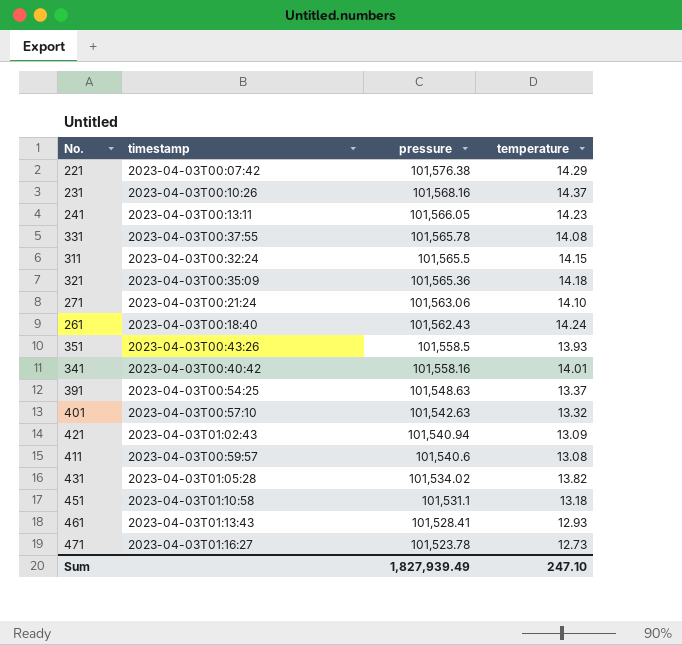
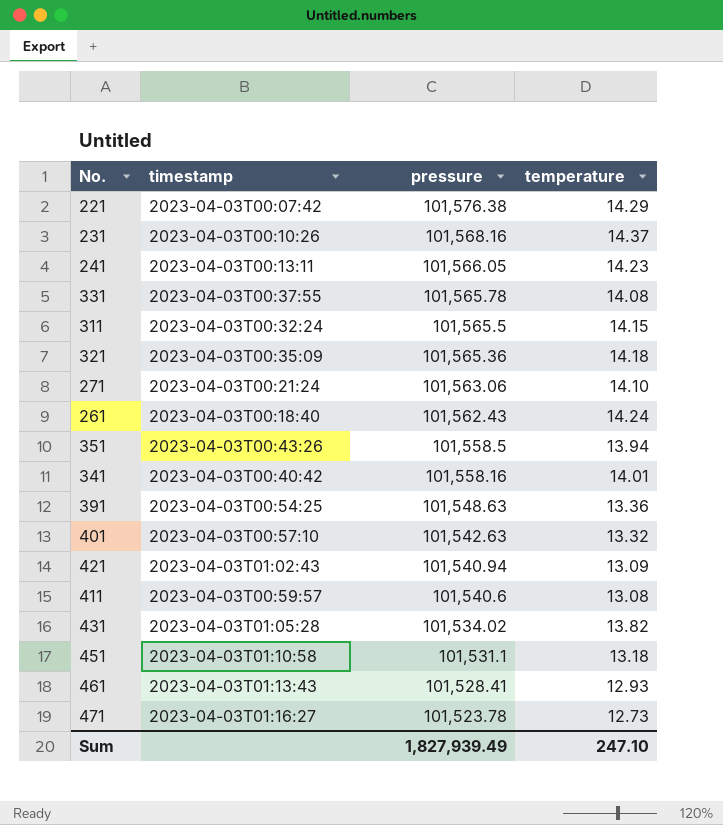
351 | temperature: 13.93 -> 13.94
391 | temperature: 13.37 -> 13.36

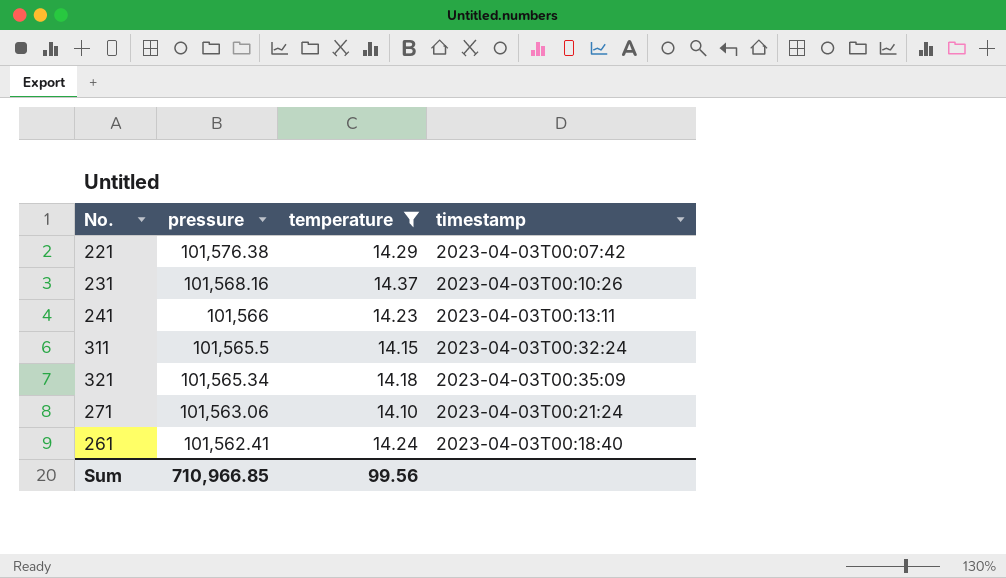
filter: none -> temperature >= 14.10
column timestamp | position: 2 -> 4
241 | pressure: 101,566.05 -> 101,566
321 | pressure: 101,565.36 -> 101,565.34
261 | pressure: 101,562.43 -> 101,562.41
Sum | pressure: 1,827,939.49 -> 710,966.85
Sum | temperature: 247.10 -> 99.56

